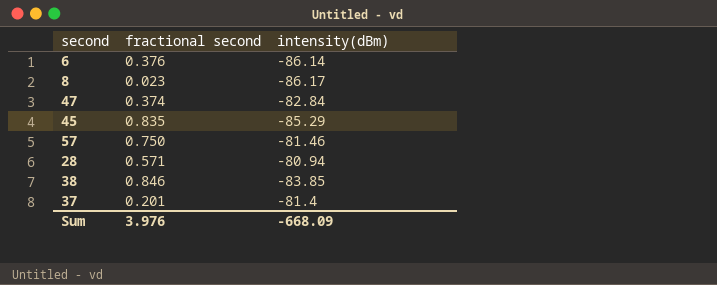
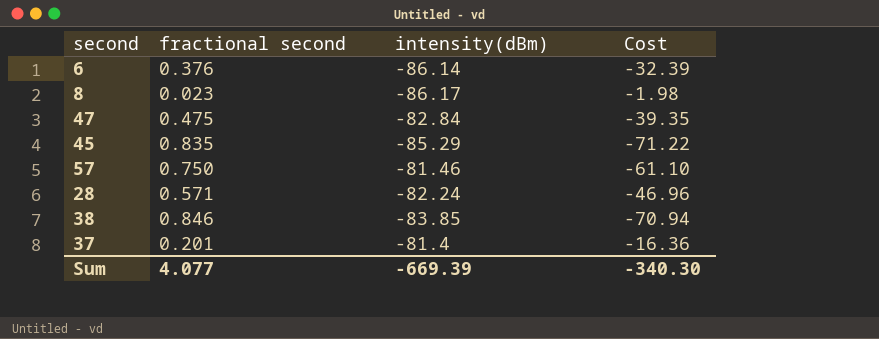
column Cost | formula: none -> [fractional second] * [intensity(dBm)]
47 | fractional second: 0.374 -> 0.475
28 | intensity(dBm): -80.94 -> -82.24
Sum | fractional second: 3.976 -> 4.077
Sum | intensity(dBm): -668.09 -> -669.39

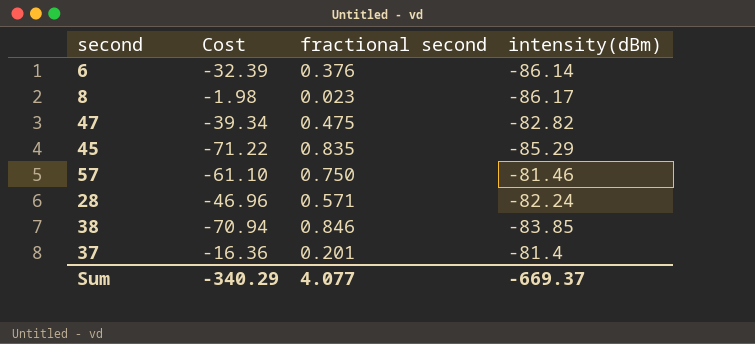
column Cost | position: 4 -> 2
47 | Cost: -39.35 -> -39.34
47 | intensity(dBm): -82.84 -> -82.82
Sum | Cost: -340.30 -> -340.29
Sum | intensity(dBm): -669.39 -> -669.37

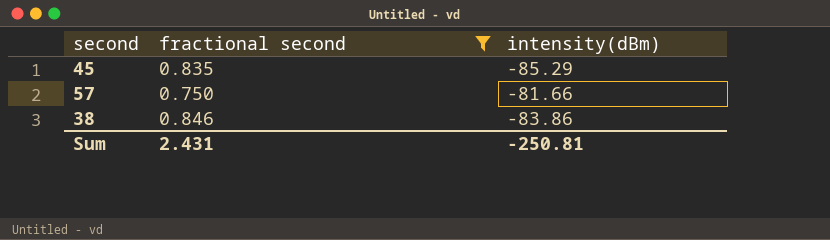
filter: none -> fractional second >= 0.750
column Cost | formula: [fractional second] * [intensity(dBm)] -> none
57 | intensity(dBm): -81.46 -> -81.66
38 | intensity(dBm): -83.85 -> -83.86
Sum | fractional second: 4.077 -> 2.431
Sum | intensity(dBm): -669.37 -> -250.81

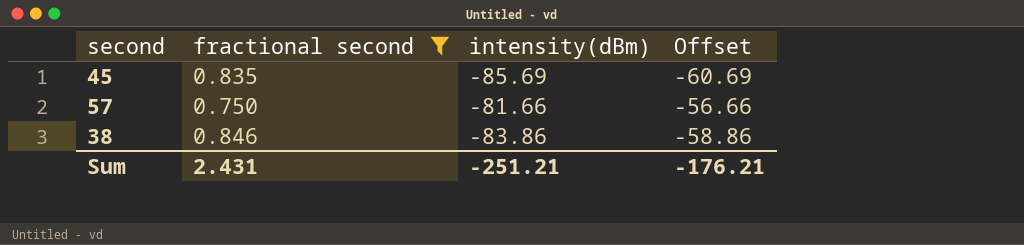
column Offset | formula: none -> [intensity(dBm)] + 25
45 | intensity(dBm): -85.29 -> -85.69
Sum | intensity(dBm): -250.81 -> -251.21

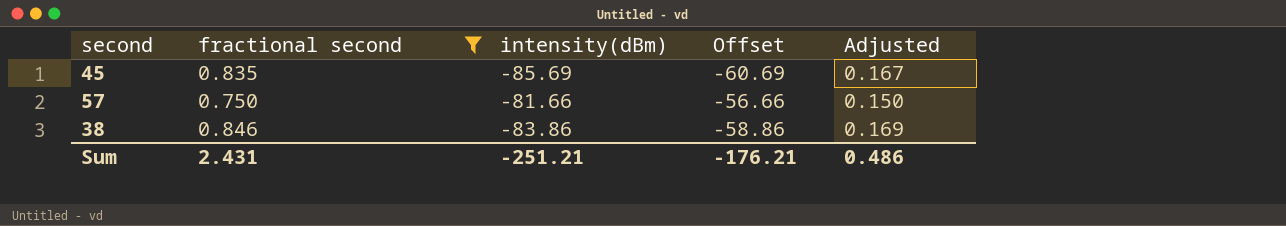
column Adjusted | formula: none -> [fractional second] * 0.2

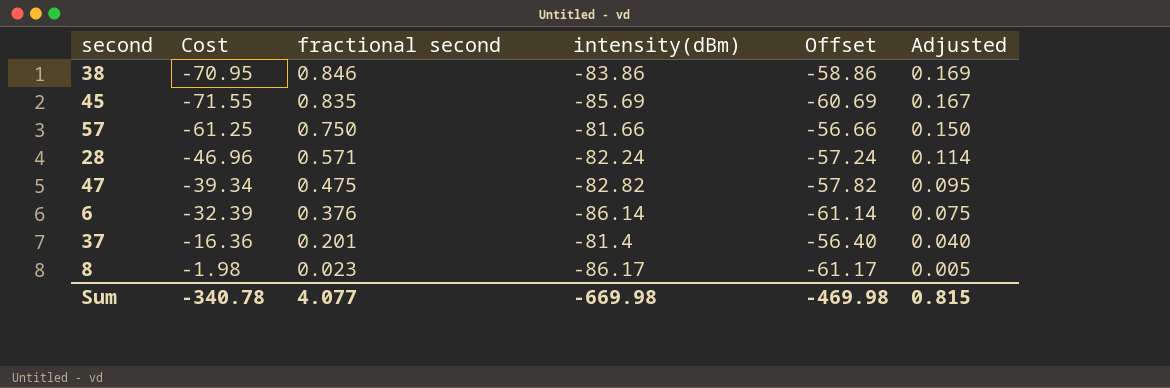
filter: fractional second >= 0.750 -> none
row order: none -> fractional second descending
column Cost | formula: none -> [fractional second] * [intensity(dBm)]
Sum | fractional second: 2.431 -> 4.077
Sum | intensity(dBm): -251.21 -> -669.98
Sum | Offset: -176.21 -> -469.98
Sum | Adjusted: 0.486 -> 0.815

